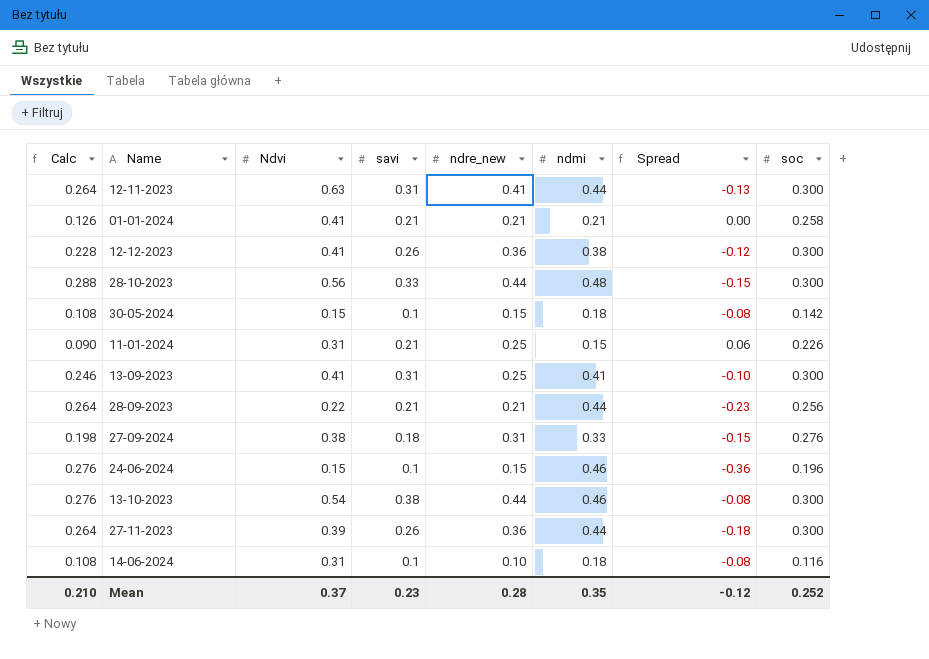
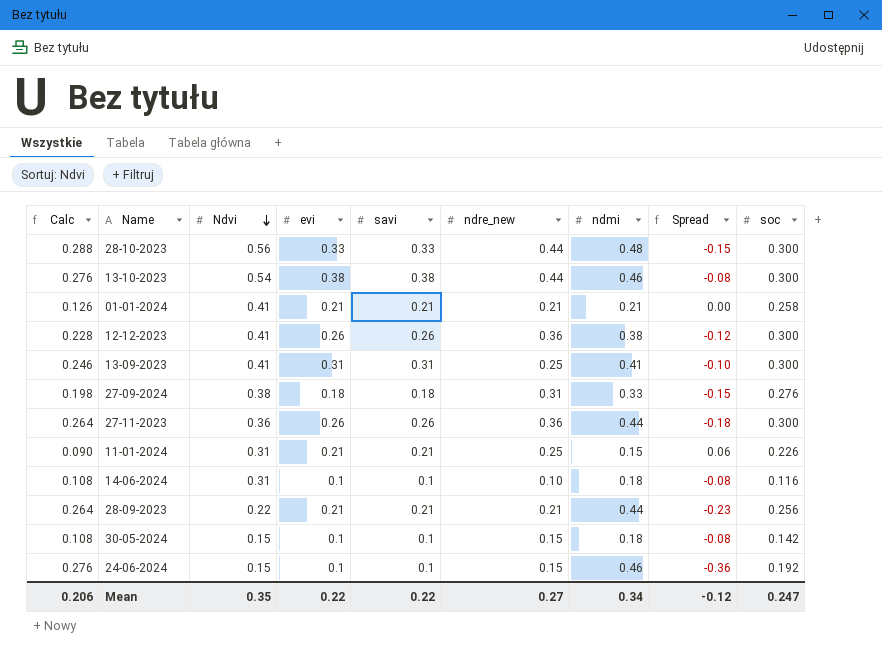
row order: none -> Ndvi descending
column evi | position: none -> 4
row 12-11-2023: 0.264 | 0.63 | 0.31 | 0.41 | 0.44 | -0.13 | 0.300 -> none
27-11-2023 | Ndvi: 0.39 -> 0.36
24-06-2024 | soc: 0.196 -> 0.192
Mean | Calc: 0.210 -> 0.206
Mean | Ndvi: 0.37 -> 0.35
Mean | savi: 0.23 -> 0.22
Mean | ndre_new: 0.28 -> 0.27
Mean | ndmi: 0.35 -> 0.34
Mean | soc: 0.252 -> 0.247

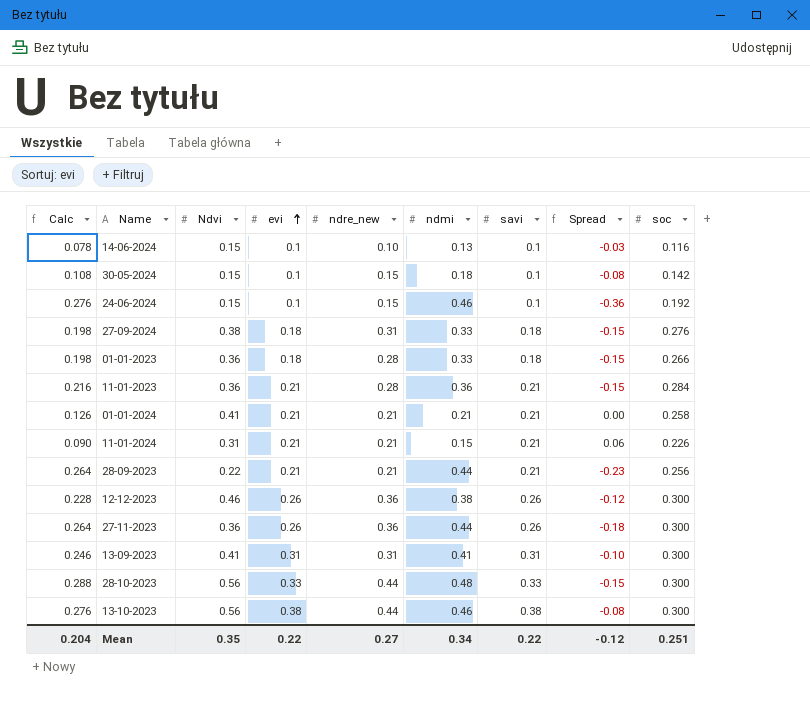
row order: Ndvi descending -> evi ascending
column savi | position: 5 -> 7
14-06-2024 | Calc: 0.108 -> 0.078
14-06-2024 | Ndvi: 0.31 -> 0.15
14-06-2024 | ndmi: 0.18 -> 0.13
14-06-2024 | Spread: -0.08 -> -0.03
row 01-01-2023: none -> 0.198 | 0.36 | 0.18 | 0.28 | 0.33 | 0.18 | -0.15 | 0.266
row 11-01-2023: none -> 0.216 | 0.36 | 0.21 | 0.28 | 0.36 | 0.21 | -0.15 | 0.284
11-01-2024 | ndre_new: 0.25 -> 0.21
12-12-2023 | Ndvi: 0.41 -> 0.46
13-09-2023 | ndre_new: 0.25 -> 0.31
13-10-2023 | Ndvi: 0.54 -> 0.56
Mean | Calc: 0.206 -> 0.204
Mean | soc: 0.247 -> 0.251

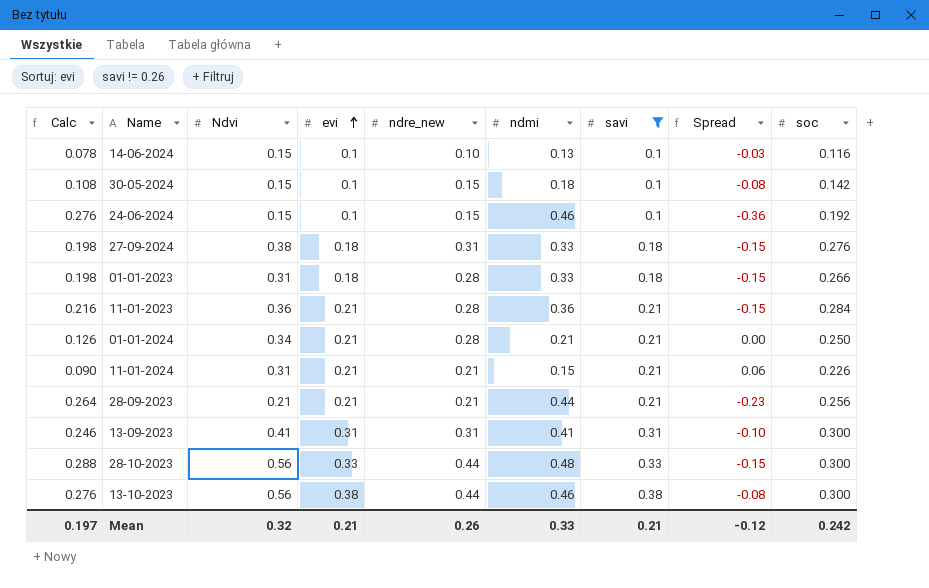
filter: none -> savi != 0.26
01-01-2023 | Ndvi: 0.36 -> 0.31
01-01-2024 | Ndvi: 0.41 -> 0.34
01-01-2024 | ndre_new: 0.21 -> 0.28
01-01-2024 | soc: 0.258 -> 0.250
28-09-2023 | Ndvi: 0.22 -> 0.21
Mean | Calc: 0.204 -> 0.197
Mean | Ndvi: 0.35 -> 0.32
Mean | evi: 0.22 -> 0.21
Mean | ndre_new: 0.27 -> 0.26
Mean | ndmi: 0.34 -> 0.33
Mean | savi: 0.22 -> 0.21
Mean | soc: 0.251 -> 0.242

